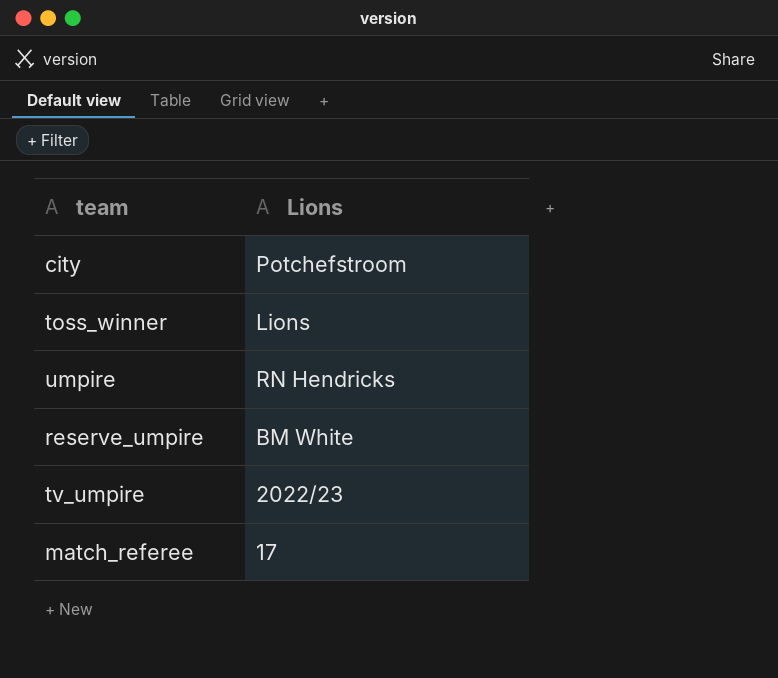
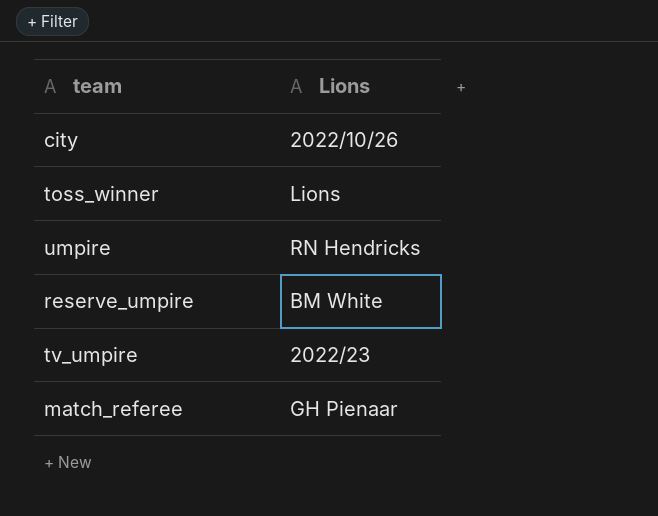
city | Lions: Potchefstroom -> 2022/10/26
match_referee | Lions: 17 -> GH Pienaar

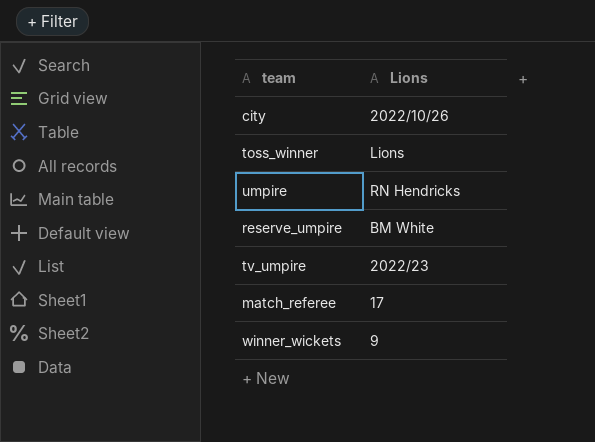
match_referee | Lions: GH Pienaar -> 17
row winner_wickets: none -> 9

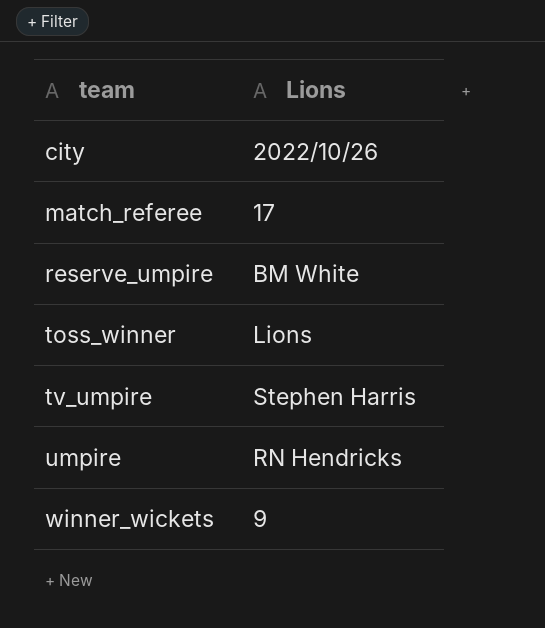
row order: none -> team ascending
tv_umpire | Lions: 2022/23 -> Stephen Harris

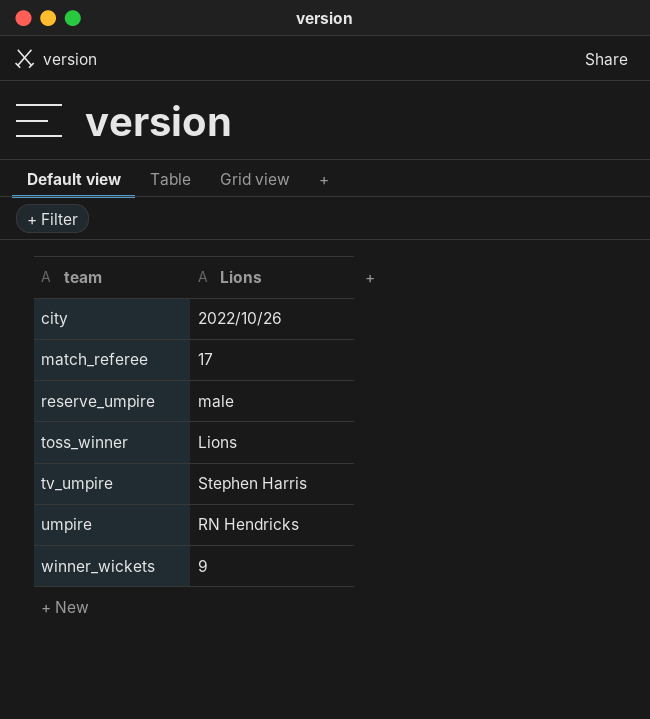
reserve_umpire | Lions: BM White -> male

